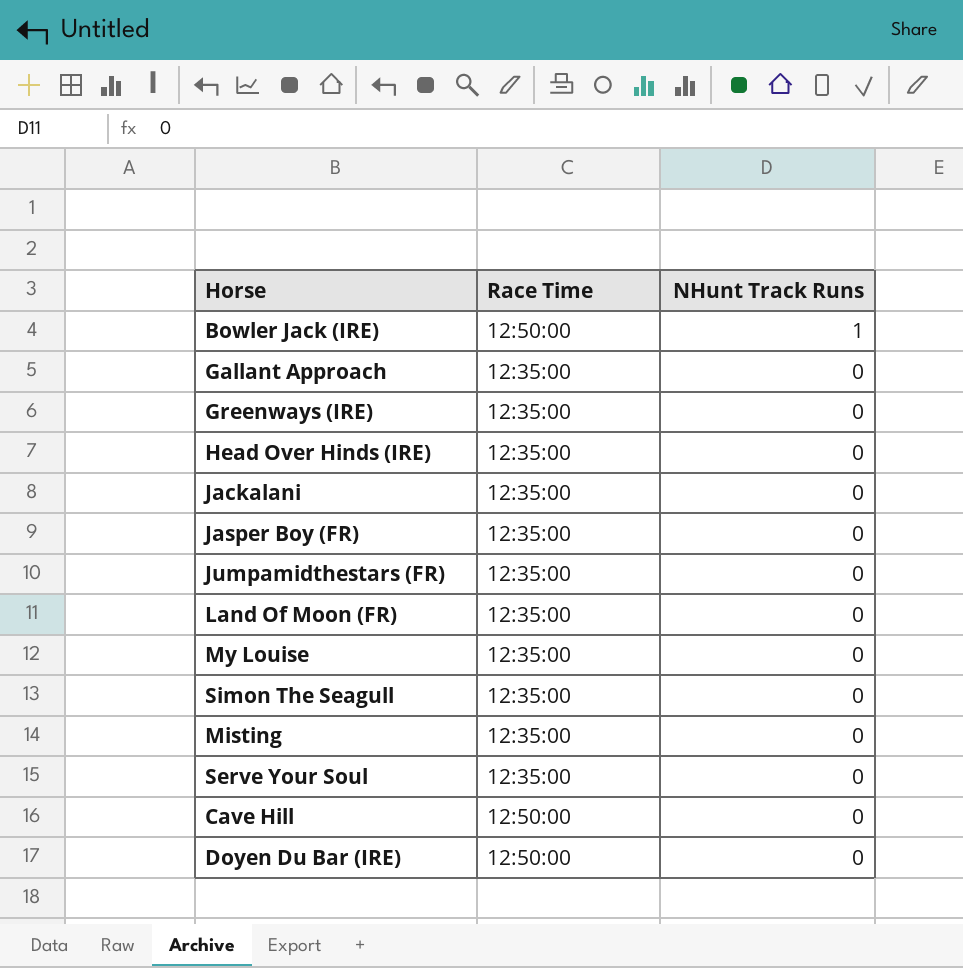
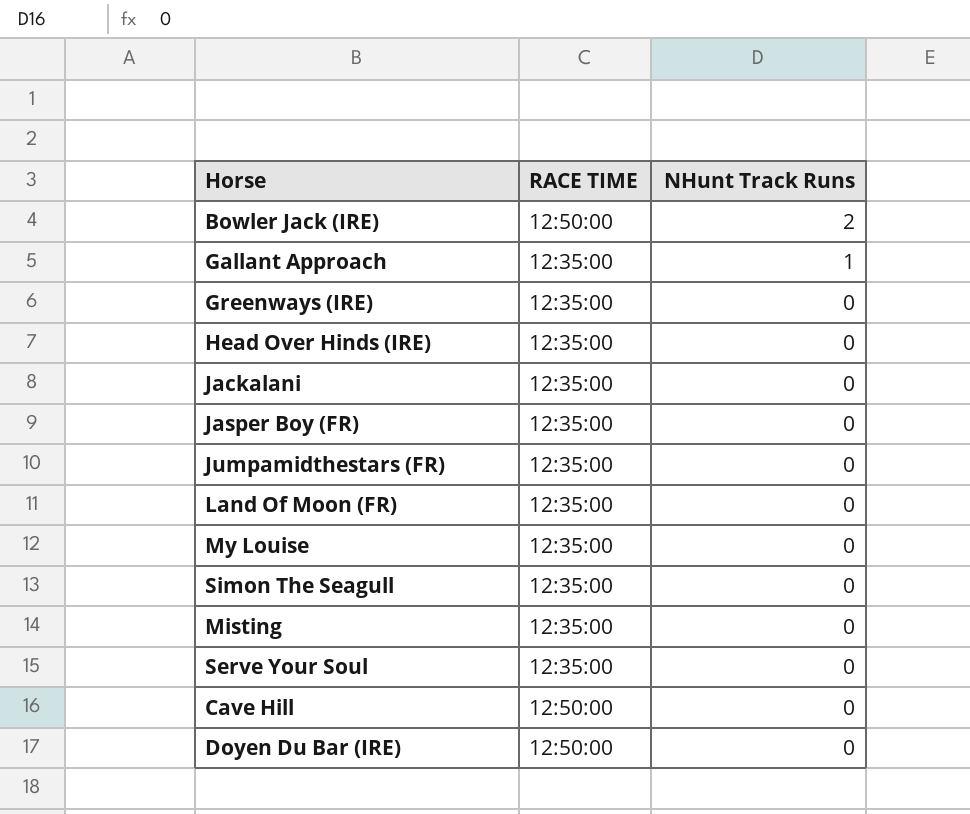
column name: Race Time -> RACE TIME
Bowler Jack (IRE) | NHunt Track Runs: 1 -> 2
Gallant Approach | NHunt Track Runs: 0 -> 1

